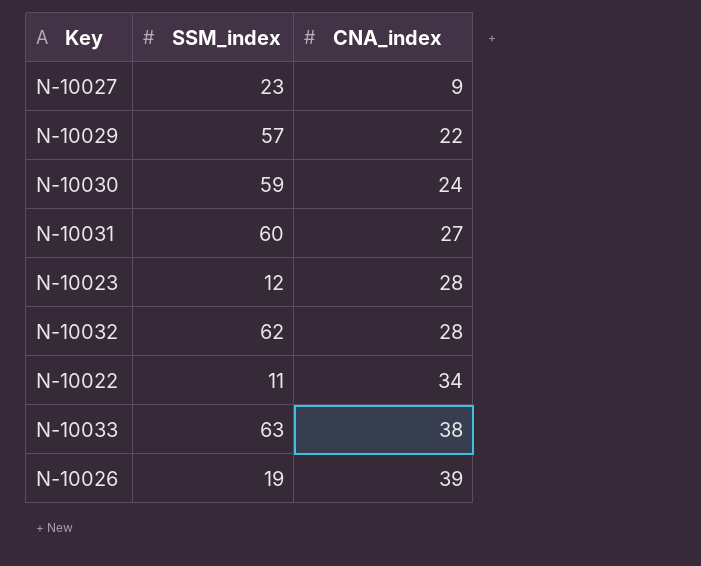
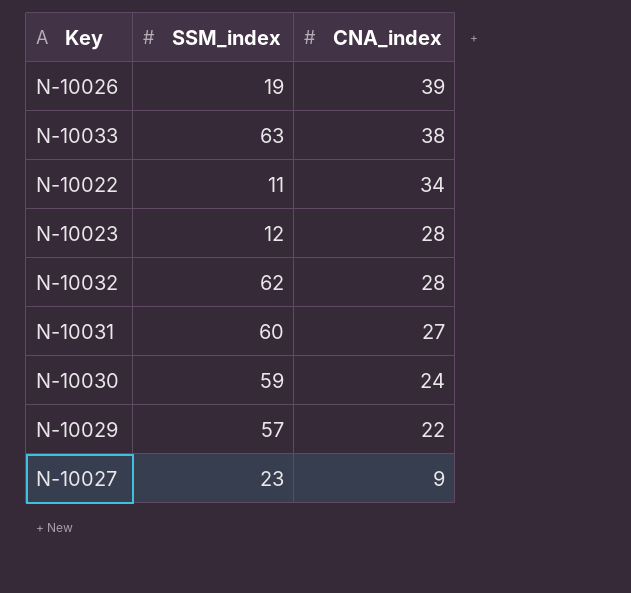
row order: CNA_index ascending -> CNA_index descending

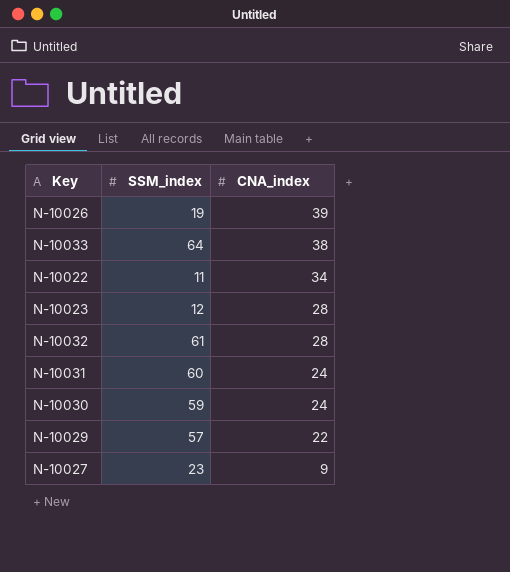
N-10033 | SSM_index: 63 -> 64
N-10032 | SSM_index: 62 -> 61
N-10031 | CNA_index: 27 -> 24

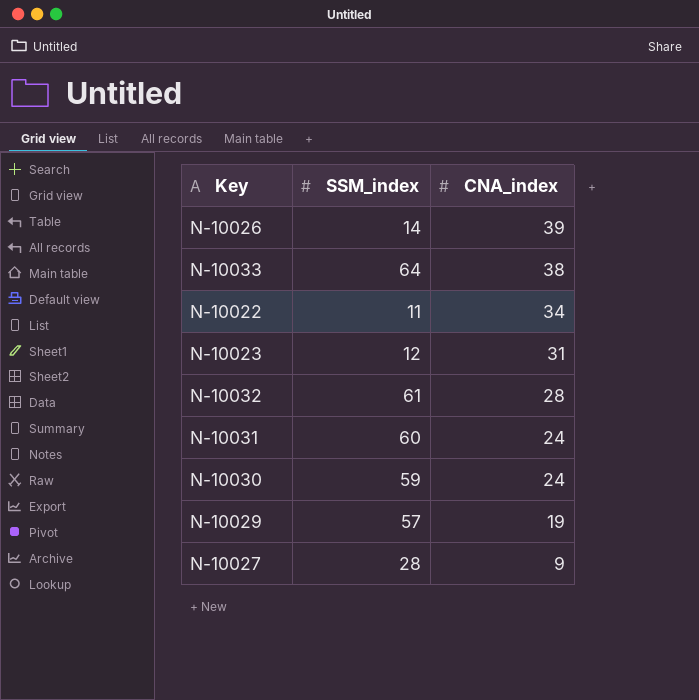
N-10026 | SSM_index: 19 -> 14
N-10023 | CNA_index: 28 -> 31
N-10029 | CNA_index: 22 -> 19
N-10027 | SSM_index: 23 -> 28

